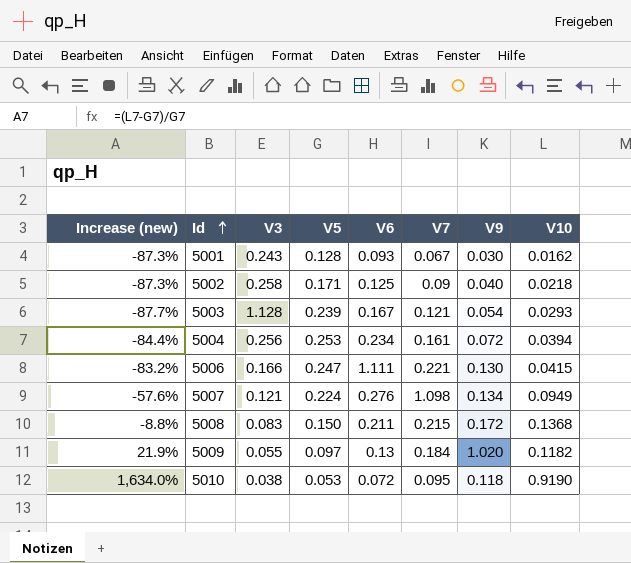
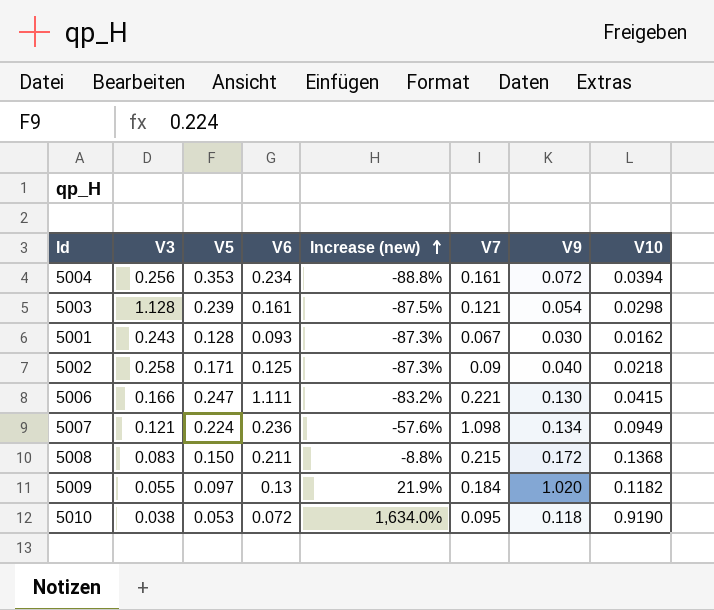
row order: Id ascending -> Increase (new) ascending
column Increase (new) | position: 1 -> 5
5004 | V5: 0.253 -> 0.353
5004 | Increase (new): -84.4% -> -88.8%
5003 | V6: 0.167 -> 0.161
5003 | Increase (new): -87.7% -> -87.5%
5003 | V10: 0.0293 -> 0.0298
5007 | V6: 0.276 -> 0.236

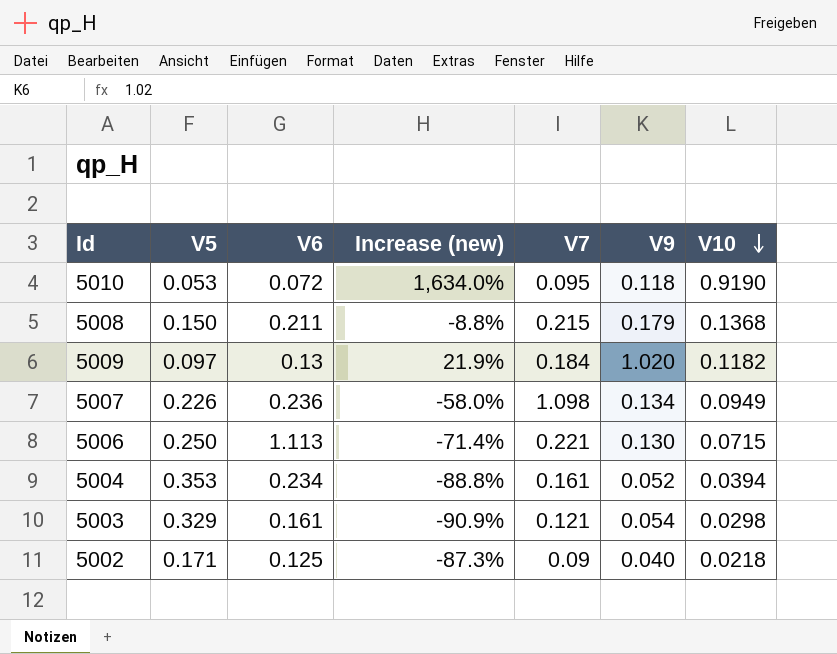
row order: Increase (new) ascending -> V10 descending
column V3 | position: 2 -> none
row 5001: 0.243 | 0.128 | 0.093 | -87.3% | 0.067 | 0.030 | 0.0162 -> none
5008 | V9: 0.172 -> 0.179
5007 | V5: 0.224 -> 0.226
5007 | Increase (new): -57.6% -> -58.0%
5006 | V5: 0.247 -> 0.250
5006 | V6: 1.111 -> 1.113
5006 | Increase (new): -83.2% -> -71.4%
5006 | V10: 0.0415 -> 0.0715
5004 | V9: 0.072 -> 0.052
5003 | V5: 0.239 -> 0.329
5003 | Increase (new): -87.5% -> -90.9%

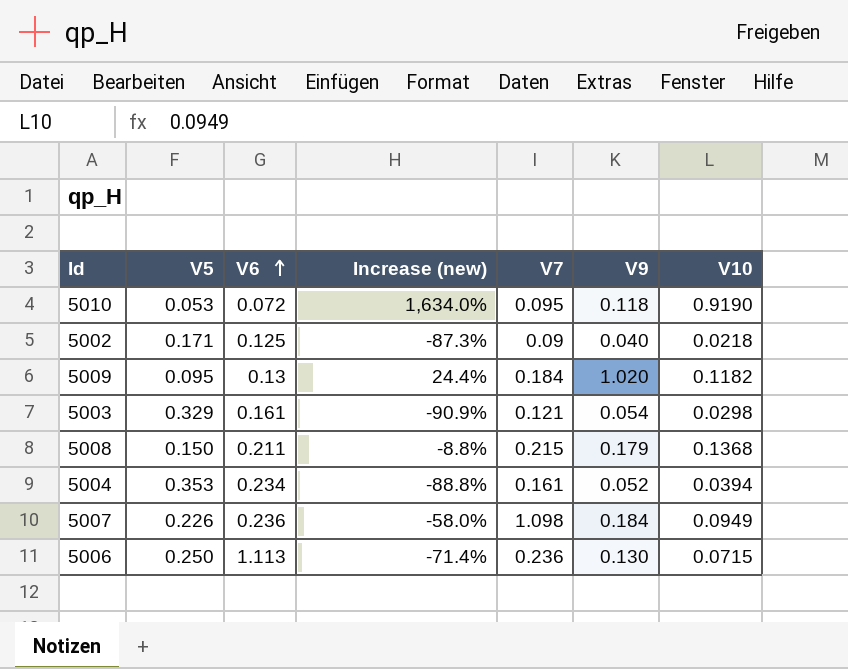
row order: V10 descending -> V6 ascending
5009 | V5: 0.097 -> 0.095
5009 | Increase (new): 21.9% -> 24.4%
5007 | V9: 0.134 -> 0.184
5006 | V7: 0.221 -> 0.236

